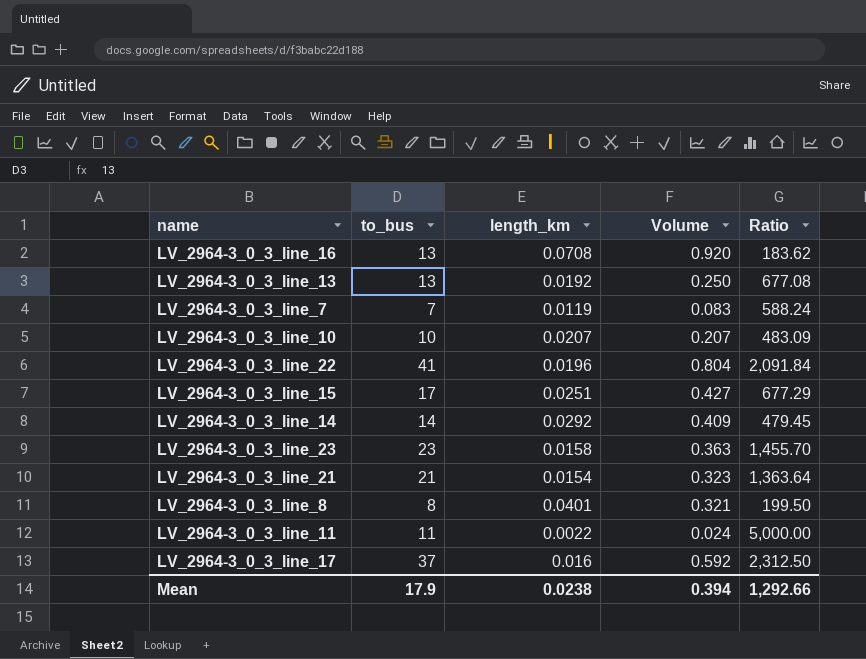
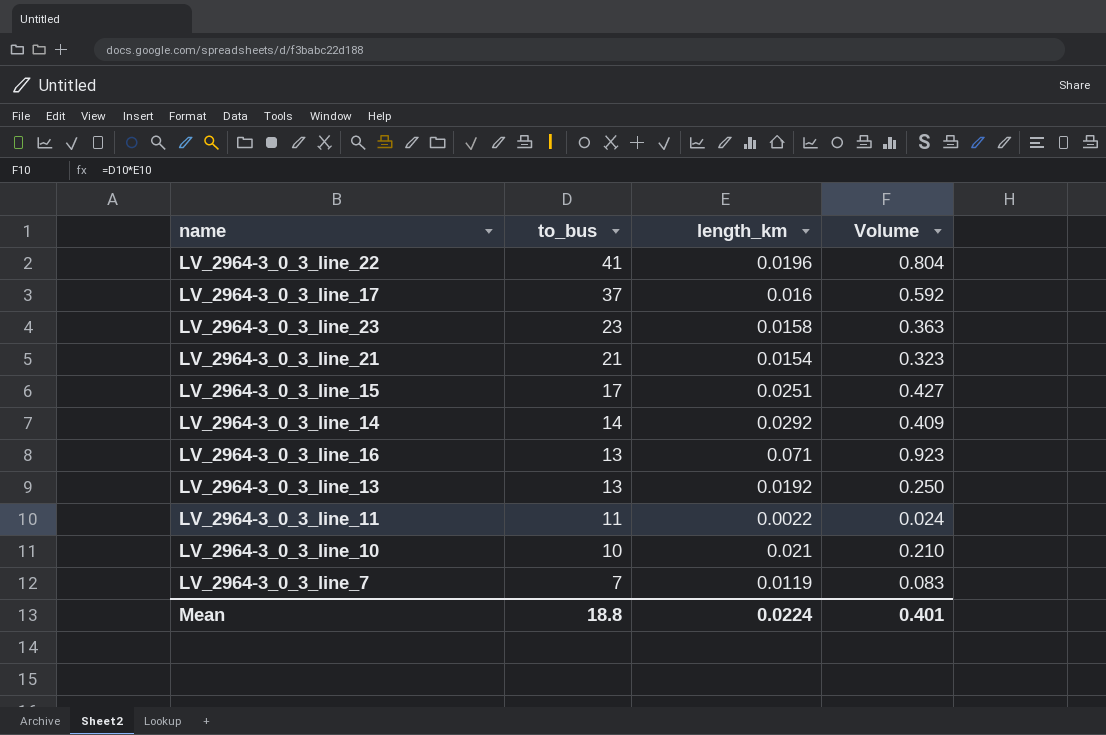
row order: none -> to_bus descending
column Ratio | formula: [to_bus] / [length_km] -> none
row LV_2964-3_0_3_line_8: 8 | 0.0401 | 0.321 | 199.50 -> none
LV_2964-3_0_3_line_16 | length_km: 0.0708 -> 0.071
LV_2964-3_0_3_line_16 | Volume: 0.920 -> 0.923
LV_2964-3_0_3_line_10 | length_km: 0.0207 -> 0.021
LV_2964-3_0_3_line_10 | Volume: 0.207 -> 0.210
Mean | to_bus: 17.9 -> 18.8
Mean | length_km: 0.0238 -> 0.0224
Mean | Volume: 0.394 -> 0.401

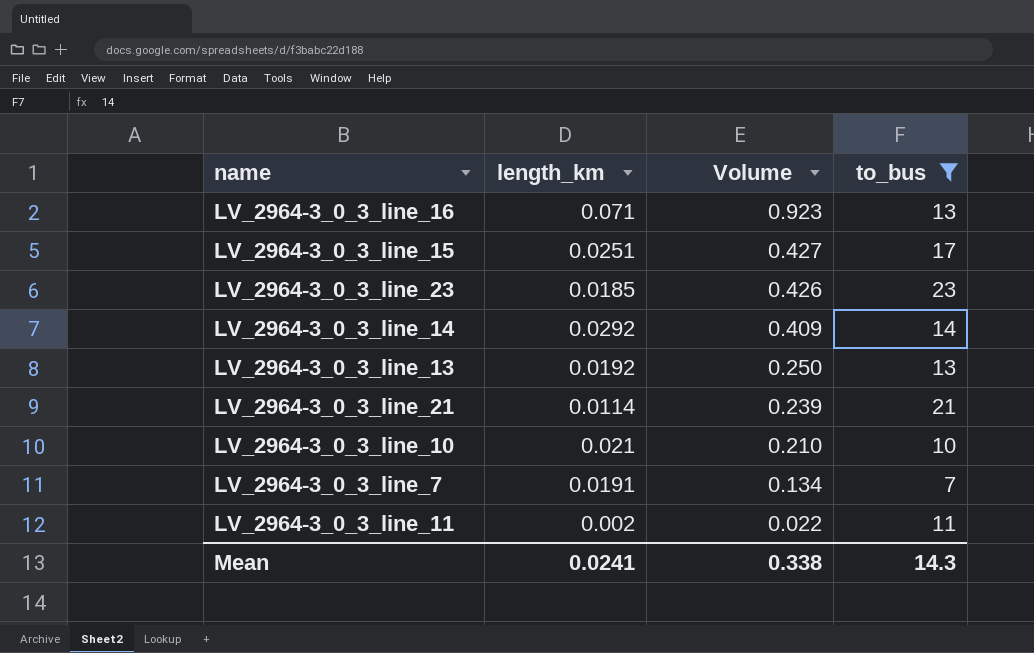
filter: none -> to_bus <= 23
row order: to_bus descending -> Volume descending
column to_bus | position: 2 -> 4
LV_2964-3_0_3_line_23 | length_km: 0.0158 -> 0.0185
LV_2964-3_0_3_line_23 | Volume: 0.363 -> 0.426
LV_2964-3_0_3_line_21 | length_km: 0.0154 -> 0.0114
LV_2964-3_0_3_line_21 | Volume: 0.323 -> 0.239
LV_2964-3_0_3_line_7 | length_km: 0.0119 -> 0.0191
LV_2964-3_0_3_line_7 | Volume: 0.083 -> 0.134
LV_2964-3_0_3_line_11 | length_km: 0.0022 -> 0.002
LV_2964-3_0_3_line_11 | Volume: 0.024 -> 0.022
Mean | length_km: 0.0224 -> 0.0241
Mean | Volume: 0.401 -> 0.338
Mean | to_bus: 18.8 -> 14.3

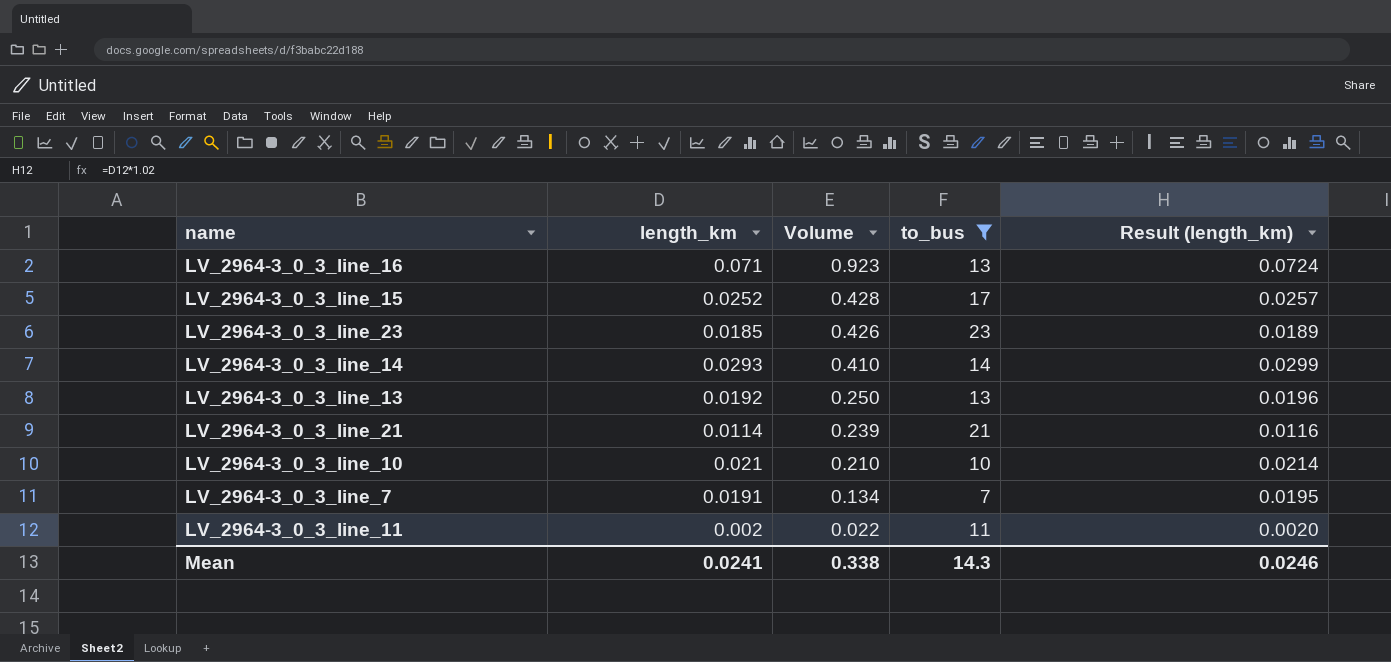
column Result (length_km) | formula: none -> [length_km] * 1.02
LV_2964-3_0_3_line_15 | length_km: 0.0251 -> 0.0252
LV_2964-3_0_3_line_15 | Volume: 0.427 -> 0.428
LV_2964-3_0_3_line_14 | length_km: 0.0292 -> 0.0293
LV_2964-3_0_3_line_14 | Volume: 0.409 -> 0.410

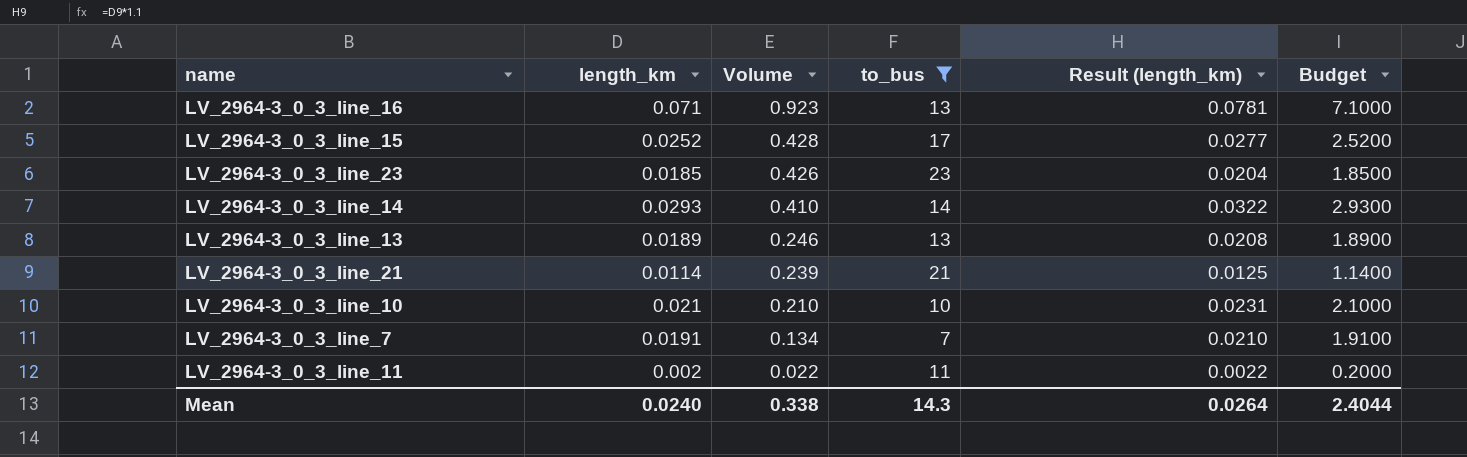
column Result (length_km) | formula: [length_km] * 1.02 -> [length_km] * 1.1
column Budget | formula: none -> [length_km] * 100
LV_2964-3_0_3_line_13 | length_km: 0.0192 -> 0.0189
LV_2964-3_0_3_line_13 | Volume: 0.250 -> 0.246
Mean | length_km: 0.0241 -> 0.0240
Mean | Result (length_km): 0.0246 -> 0.0264

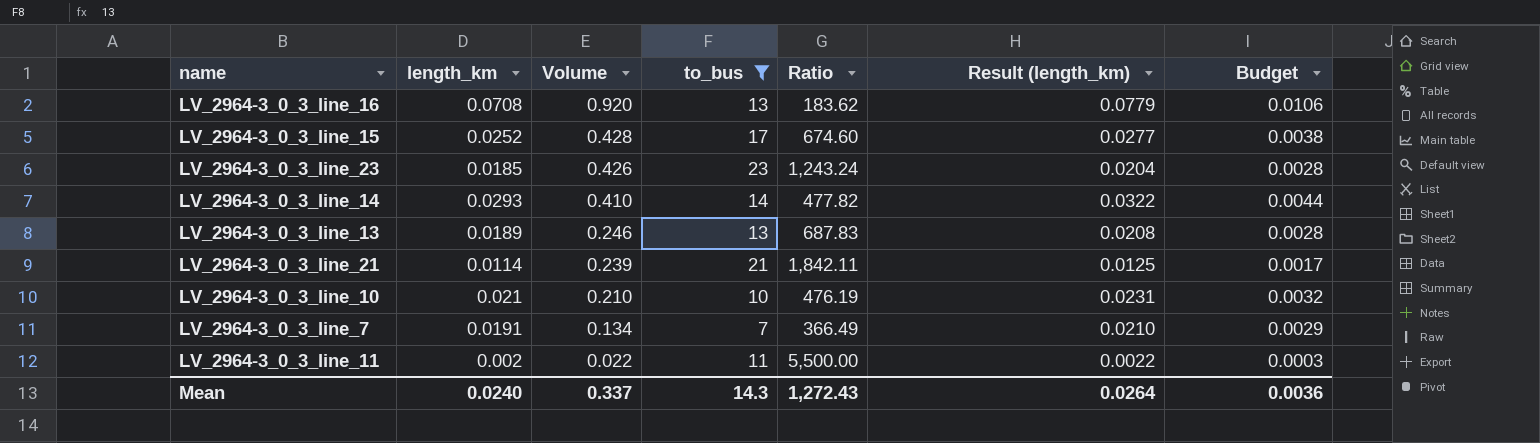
column Ratio | formula: none -> [to_bus] / [length_km]
column Budget | formula: [length_km] * 100 -> [length_km] * 0.15
LV_2964-3_0_3_line_16 | length_km: 0.071 -> 0.0708
LV_2964-3_0_3_line_16 | Volume: 0.923 -> 0.920
LV_2964-3_0_3_line_16 | Result (length_km): 0.0781 -> 0.0779
Mean | Volume: 0.338 -> 0.337
Mean | Budget: 2.4044 -> 0.0036

